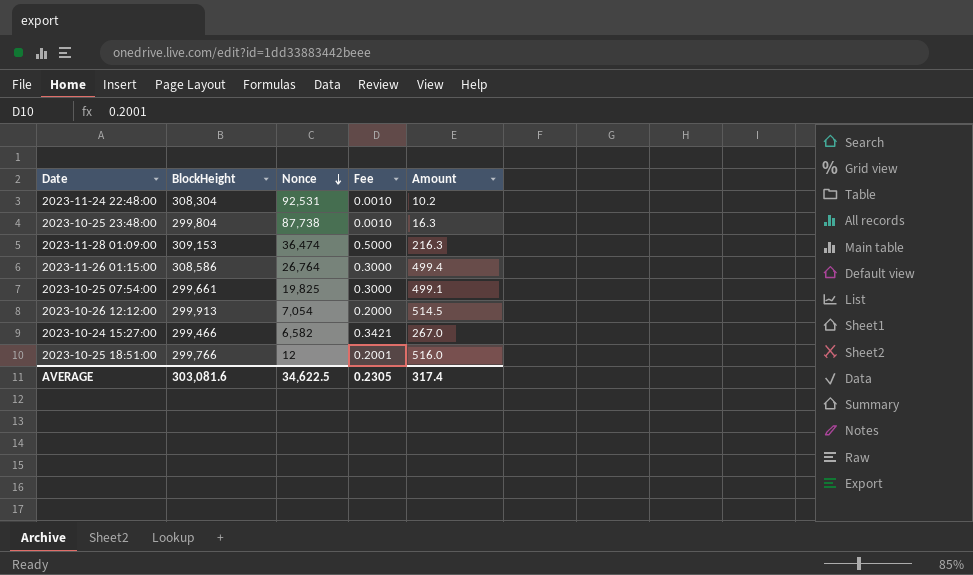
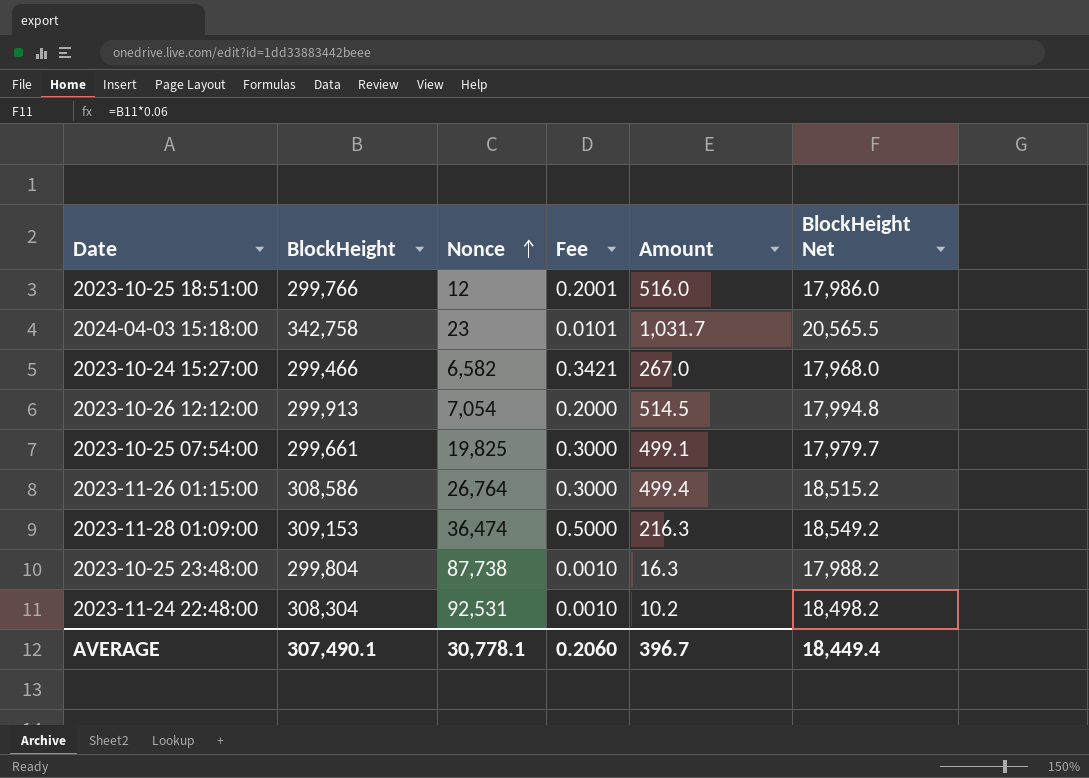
row order: Nonce descending -> Nonce ascending
column BlockHeight Net | formula: none -> [BlockHeight] * 0.06
row 2024-04-03 15:18:00: none -> 342,758 | 23 | 0.0101 | 1,031.7 | 20,565.5
AVERAGE | BlockHeight: 303,081.6 -> 307,490.1
AVERAGE | Nonce: 34,622.5 -> 30,778.1
AVERAGE | Fee: 0.2305 -> 0.2060
AVERAGE | Amount: 317.4 -> 396.7

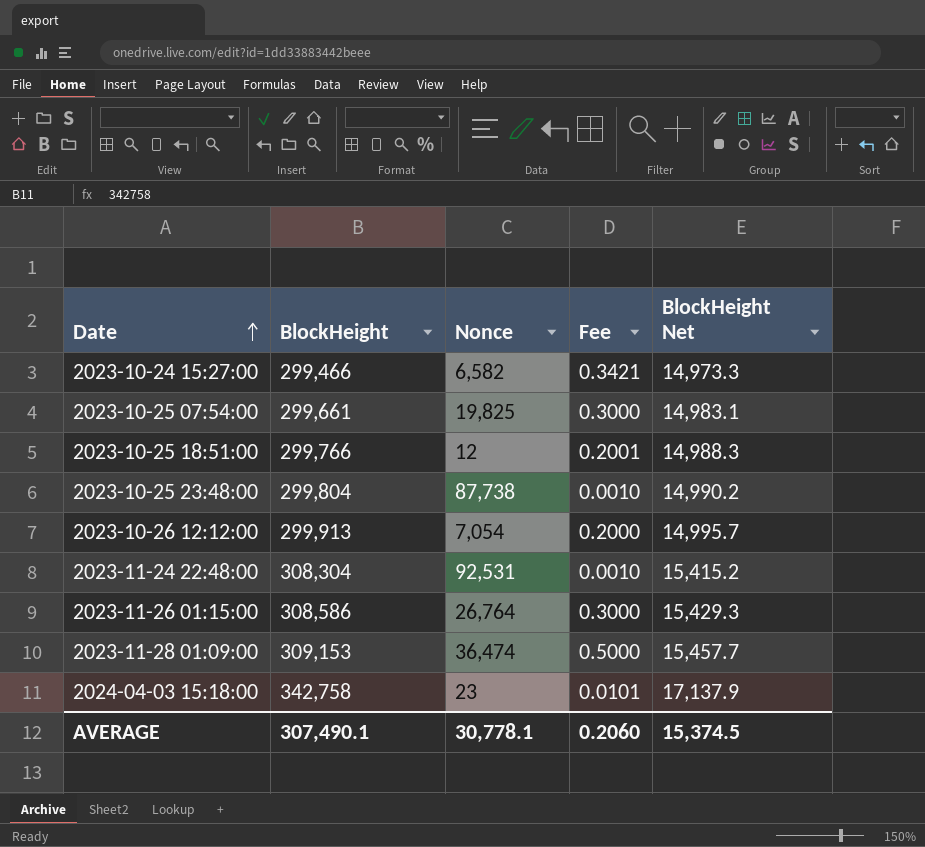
row order: Nonce ascending -> Date ascending
column Amount | position: 5 -> none
column BlockHeight Net | formula: [BlockHeight] * 0.06 -> [BlockHeight] * 0.05
AVERAGE | BlockHeight Net: 18,449.4 -> 15,374.5

